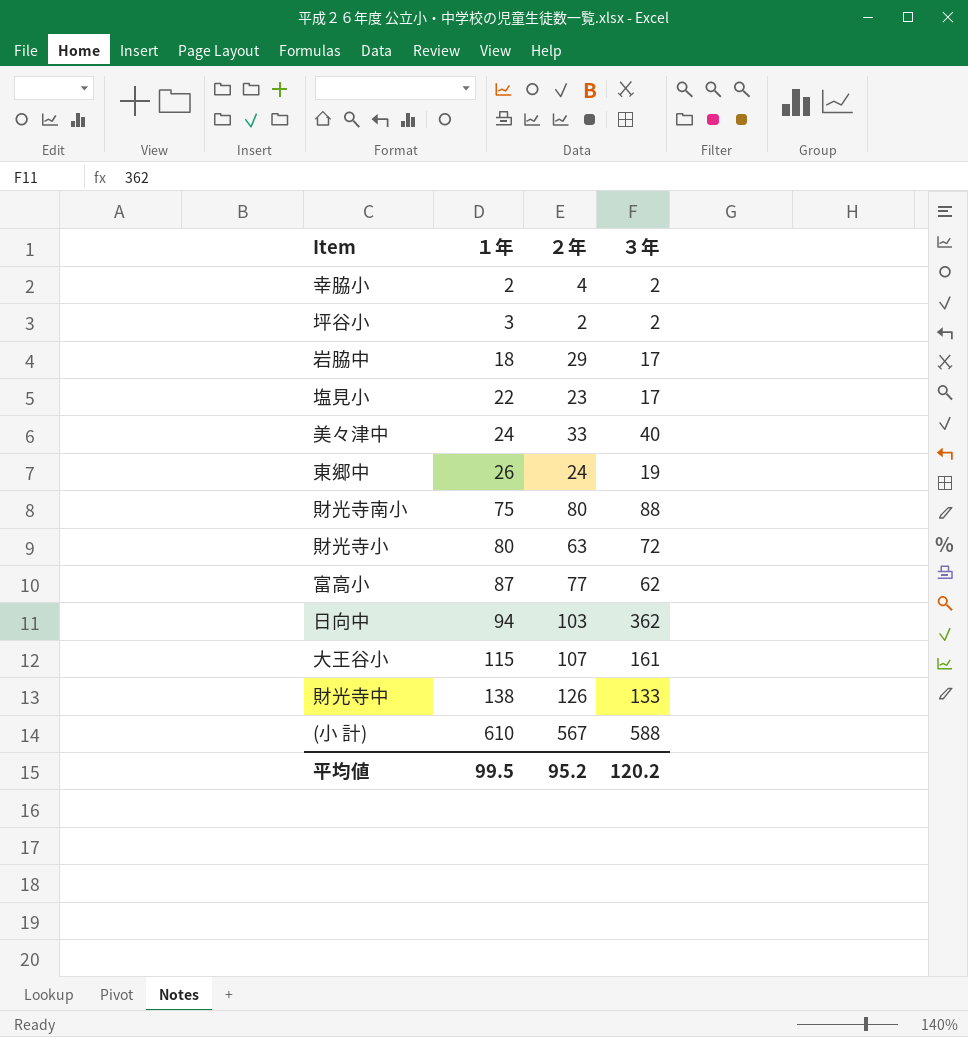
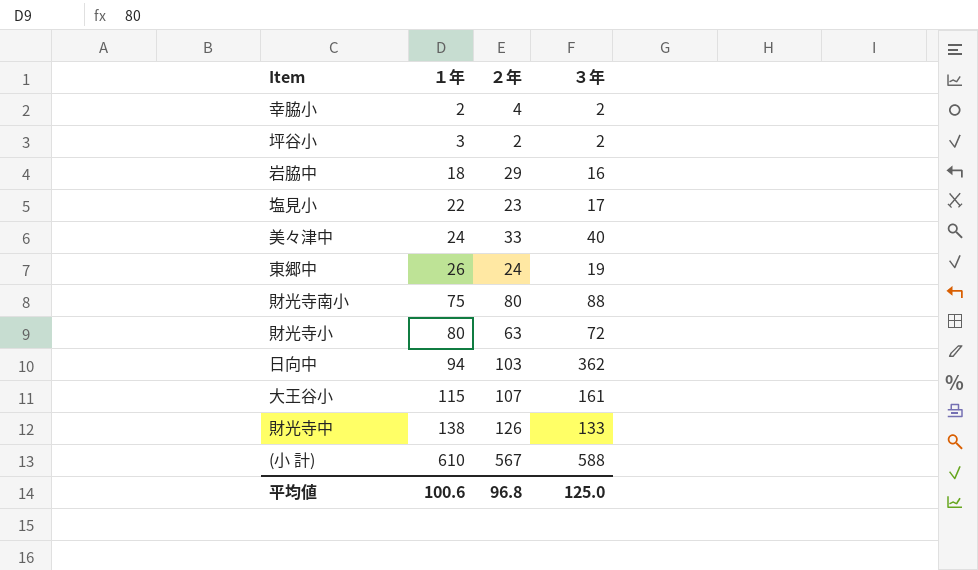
row 富高小: 87 | 77 | 62 -> none
岩脇中 | ３年: 17 -> 16
平均値 | １年: 99.5 -> 100.6
平均値 | ２年: 95.2 -> 96.8
平均値 | ３年: 120.2 -> 125.0

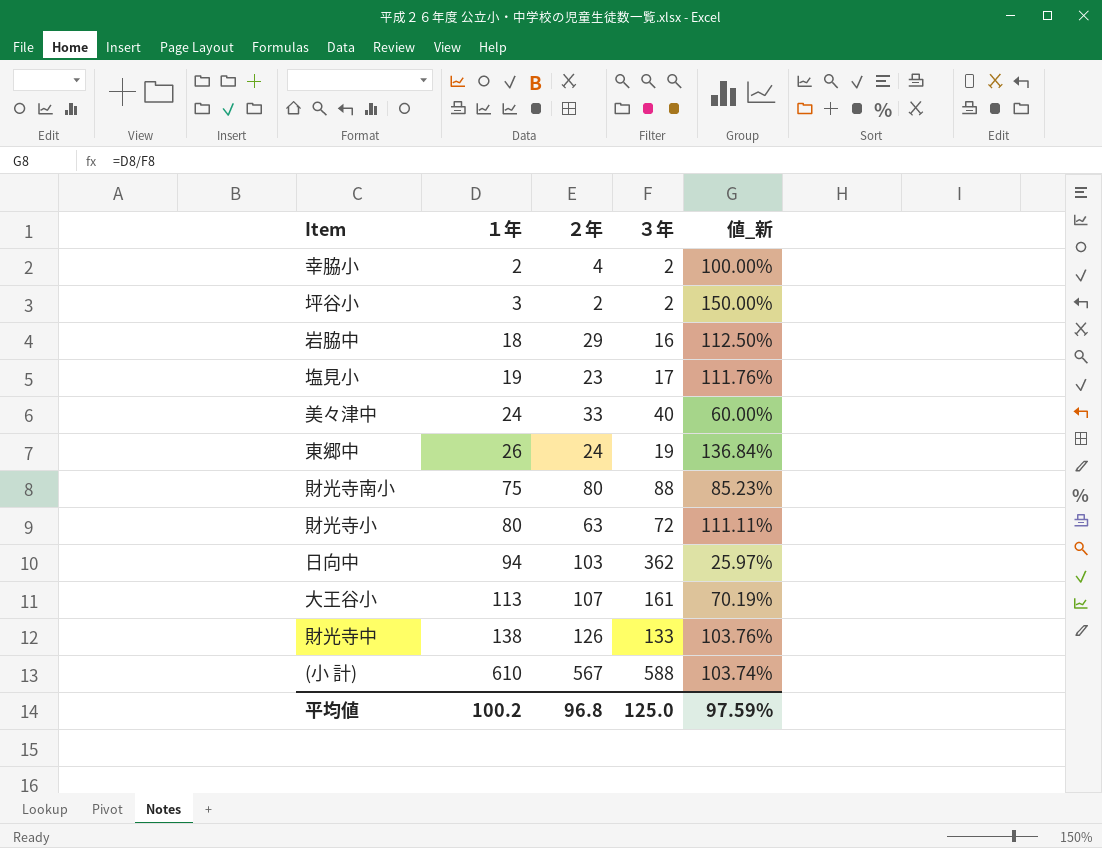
column 値_新 | formula: none -> [１年] / [３年]
塩見小 | １年: 22 -> 19
大王谷小 | １年: 115 -> 113
平均値 | １年: 100.6 -> 100.2

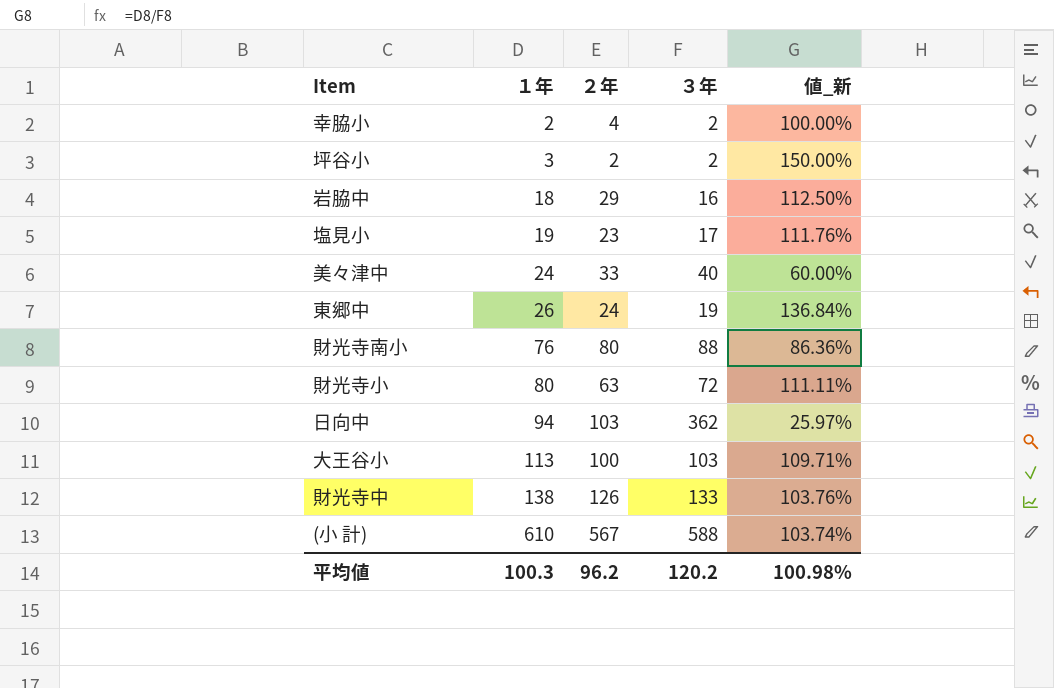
財光寺南小 | １年: 75 -> 76
財光寺南小 | 値_新: 85.23% -> 86.36%
大王谷小 | ２年: 107 -> 100
大王谷小 | ３年: 161 -> 103
大王谷小 | 値_新: 70.19% -> 109.71%
平均値 | １年: 100.2 -> 100.3
平均値 | ２年: 96.8 -> 96.2
平均値 | ３年: 125.0 -> 120.2
平均値 | 値_新: 97.59% -> 100.98%

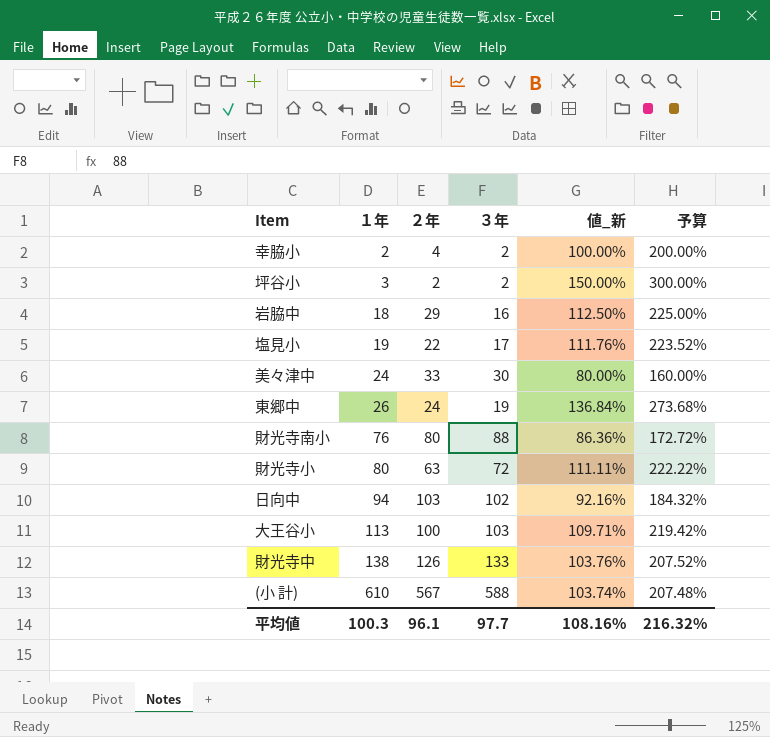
column 予算 | formula: none -> [値_新] * 2
塩見小 | ２年: 23 -> 22
美々津中 | ３年: 40 -> 30
美々津中 | 値_新: 60.00% -> 80.00%
日向中 | ３年: 362 -> 102
日向中 | 値_新: 25.97% -> 92.16%
平均値 | ２年: 96.2 -> 96.1
平均値 | ３年: 120.2 -> 97.7
平均値 | 値_新: 100.98% -> 108.16%

